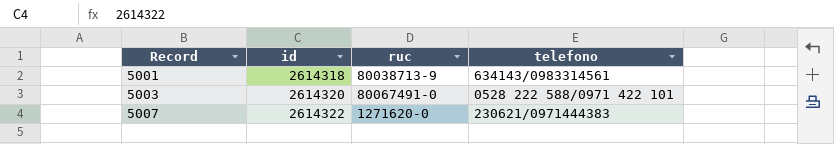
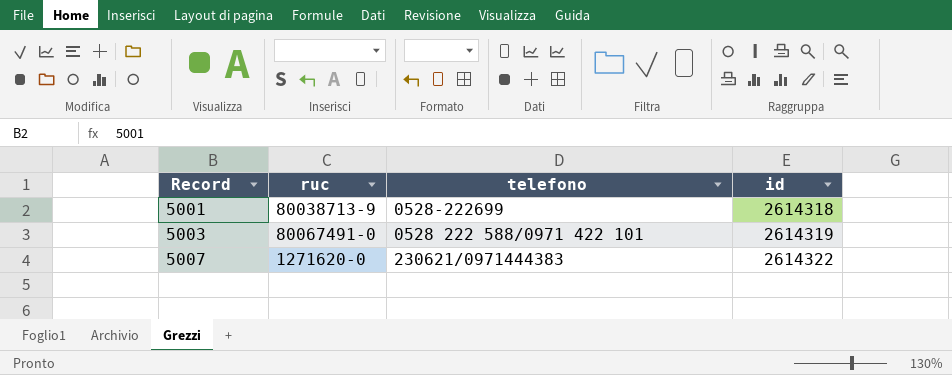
column id | position: 2 -> 4
5001 | telefono: 634143/0983314561 -> 0528-222699
5003 | id: 2614320 -> 2614319

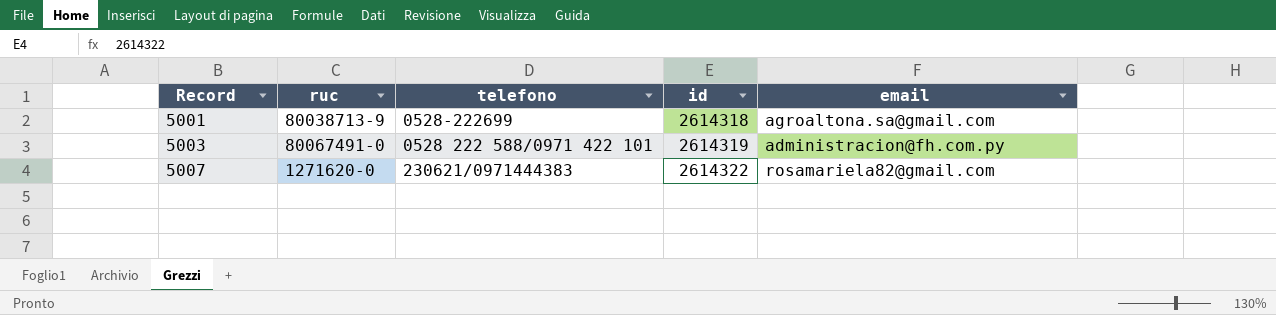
column email | position: none -> 5

